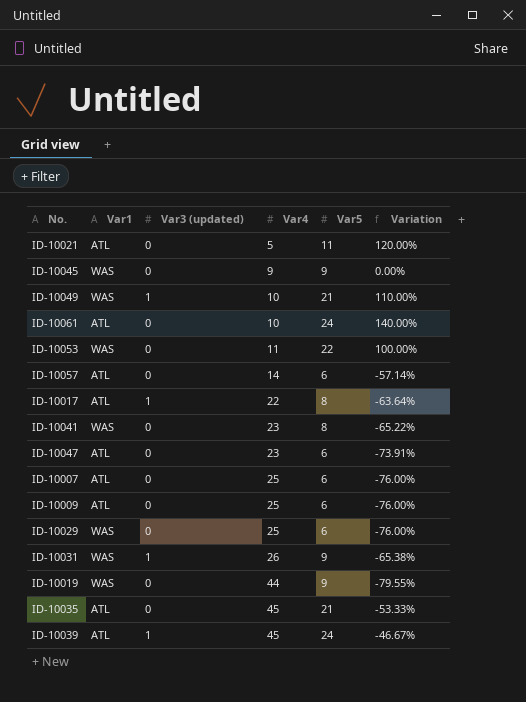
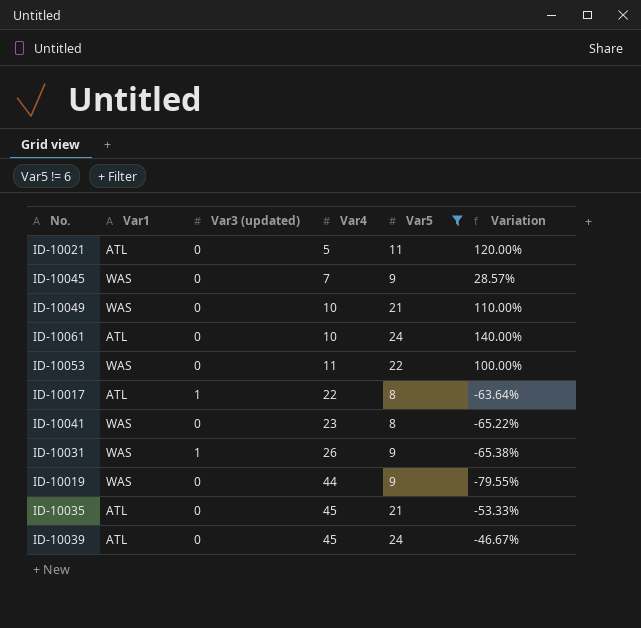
filter: none -> Var5 != 6
ID-10045 | Var4: 9 -> 7
ID-10045 | Variation: 0.00% -> 28.57%
ID-10049 | Var3 (updated): 1 -> 0
ID-10039 | Var3 (updated): 1 -> 0

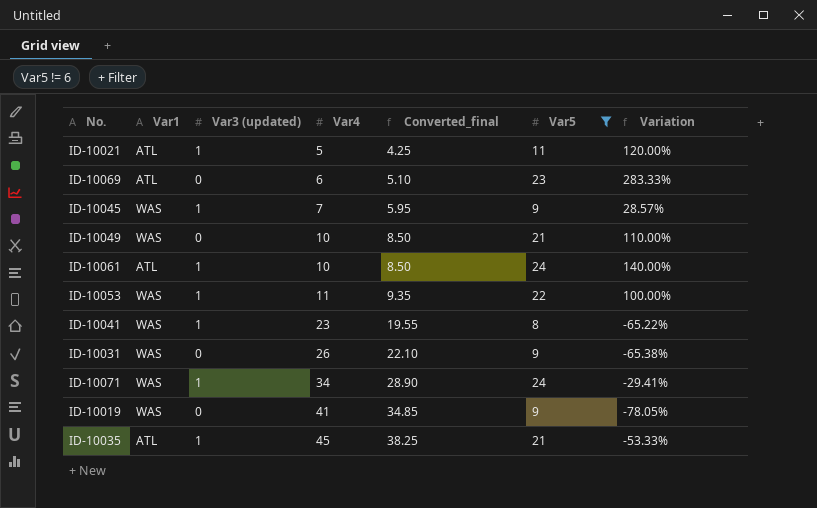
column Converted_final | formula: none -> [Var4] * 0.85
row ID-10017: ATL | 1 | 22 | 8 | -63.64% -> none
row ID-10039: ATL | 0 | 45 | 24 | -46.67% -> none
ID-10021 | Var3 (updated): 0 -> 1
row ID-10069: none -> ATL | 0 | 6 | 5.10 | 23 | 283.33%
ID-10045 | Var3 (updated): 0 -> 1
ID-10061 | Var3 (updated): 0 -> 1
ID-10053 | Var3 (updated): 0 -> 1
ID-10041 | Var3 (updated): 0 -> 1
ID-10031 | Var3 (updated): 1 -> 0
row ID-10071: none -> WAS | 1 | 34 | 28.90 | 24 | -29.41%
ID-10019 | Var4: 44 -> 41
ID-10019 | Variation: -79.55% -> -78.05%
ID-10035 | Var3 (updated): 0 -> 1

